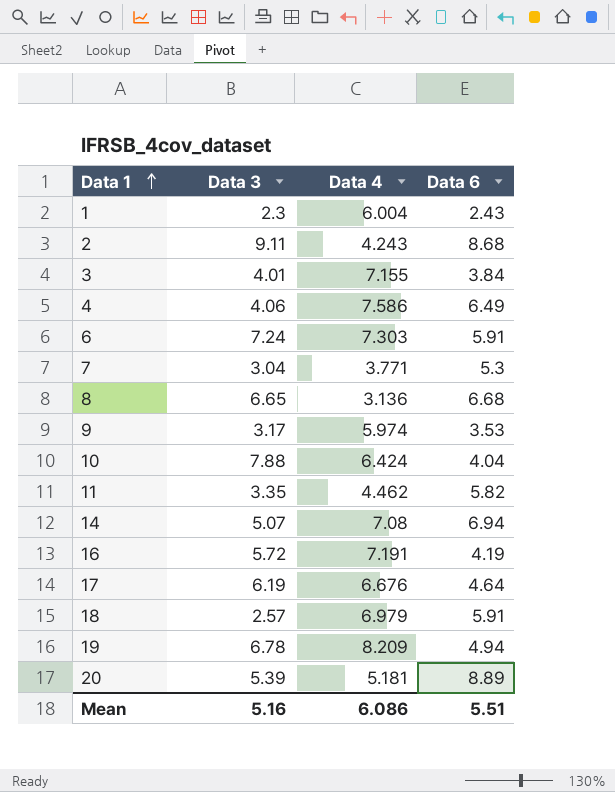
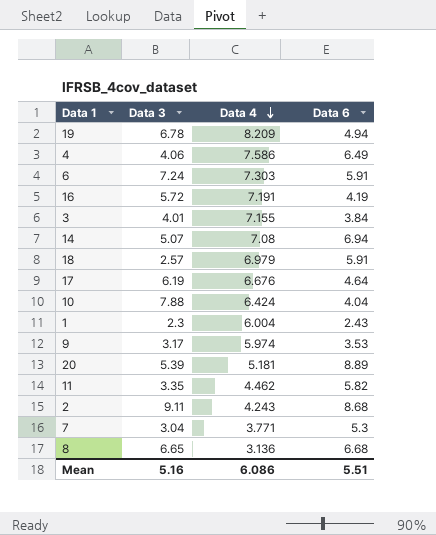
row order: Data 1 ascending -> Data 4 descending

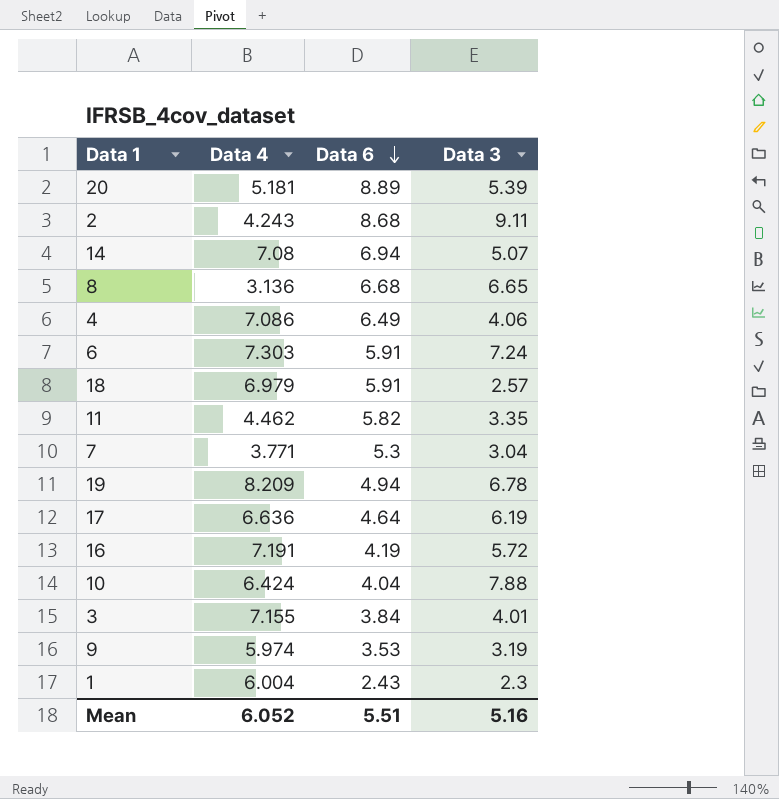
row order: Data 4 descending -> Data 6 descending
column Data 3 | position: 2 -> 4
4 | Data 4: 7.586 -> 7.086
17 | Data 4: 6.676 -> 6.636
9 | Data 3: 3.17 -> 3.19
Mean | Data 4: 6.086 -> 6.052

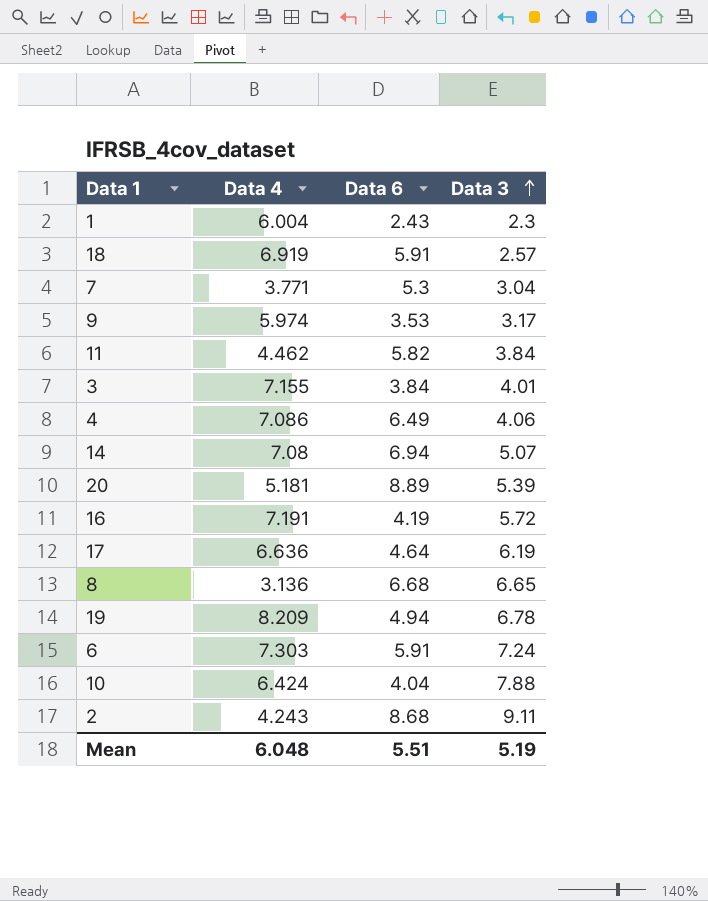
row order: Data 6 descending -> Data 3 ascending
18 | Data 4: 6.979 -> 6.919
9 | Data 3: 3.19 -> 3.17
11 | Data 3: 3.35 -> 3.84
Mean | Data 4: 6.052 -> 6.048
Mean | Data 3: 5.16 -> 5.19

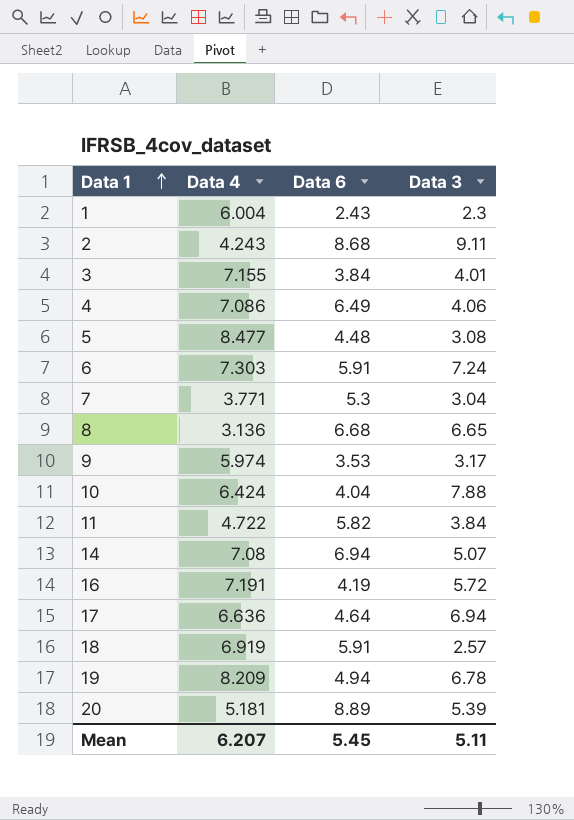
row order: Data 3 ascending -> Data 1 ascending
row 5: none -> 8.477 | 4.48 | 3.08
11 | Data 4: 4.462 -> 4.722
17 | Data 3: 6.19 -> 6.94
Mean | Data 4: 6.048 -> 6.207
Mean | Data 6: 5.51 -> 5.45
Mean | Data 3: 5.19 -> 5.11

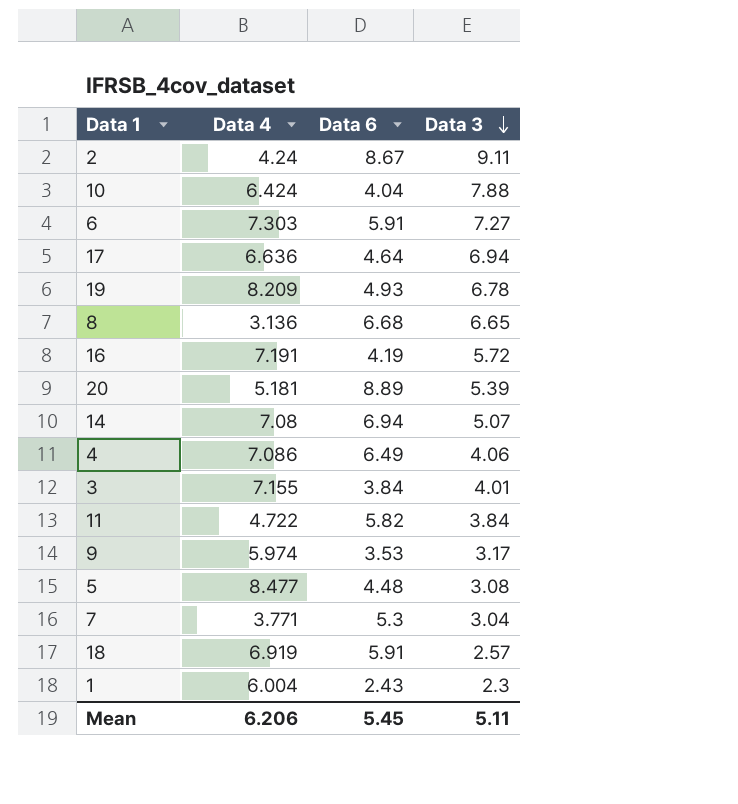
row order: Data 1 ascending -> Data 3 descending
2 | Data 4: 4.243 -> 4.24
2 | Data 6: 8.68 -> 8.67
6 | Data 3: 7.24 -> 7.27
19 | Data 6: 4.94 -> 4.93
Mean | Data 4: 6.207 -> 6.206

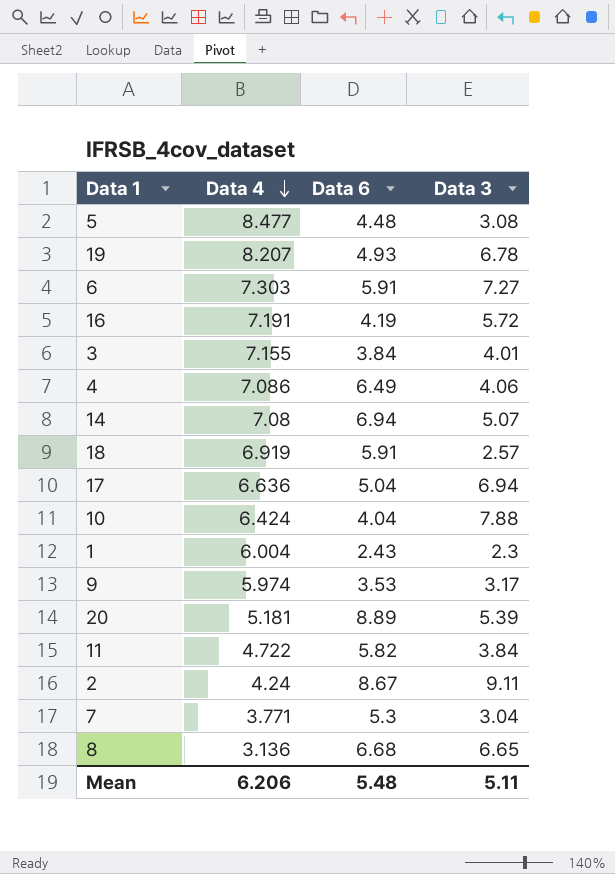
row order: Data 3 descending -> Data 4 descending
19 | Data 4: 8.209 -> 8.207
17 | Data 6: 4.64 -> 5.04
Mean | Data 6: 5.45 -> 5.48

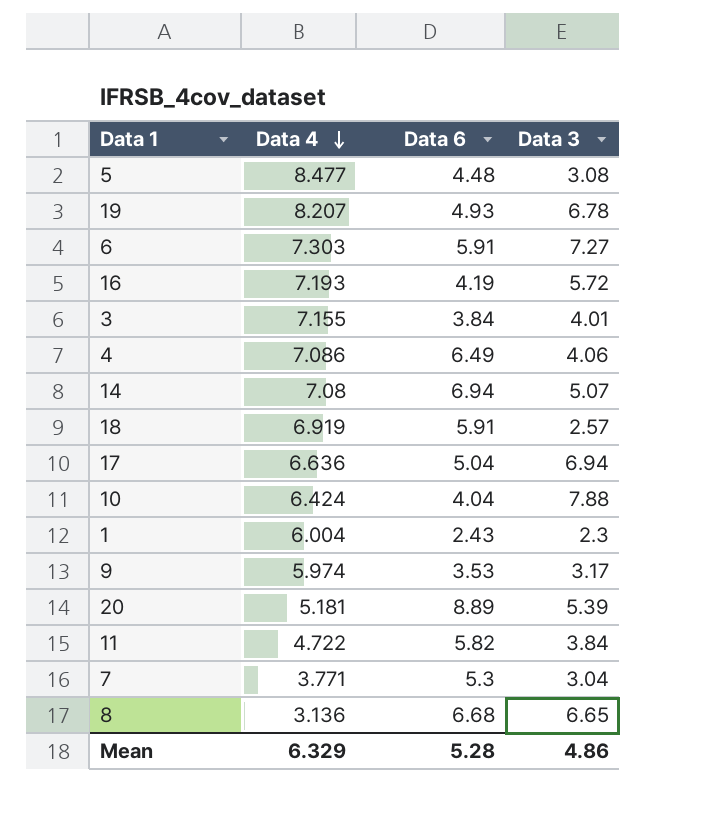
row 2: 4.24 | 8.67 | 9.11 -> none
16 | Data 4: 7.191 -> 7.193
Mean | Data 4: 6.206 -> 6.329
Mean | Data 6: 5.48 -> 5.28
Mean | Data 3: 5.11 -> 4.86

